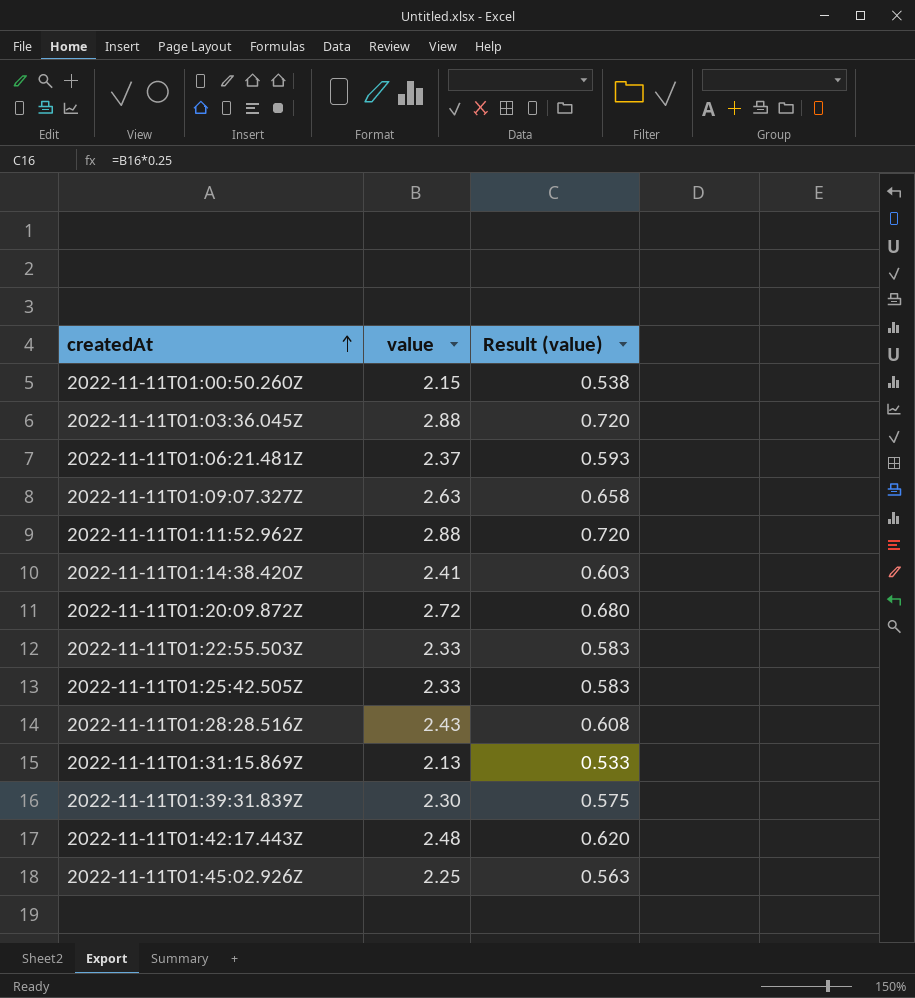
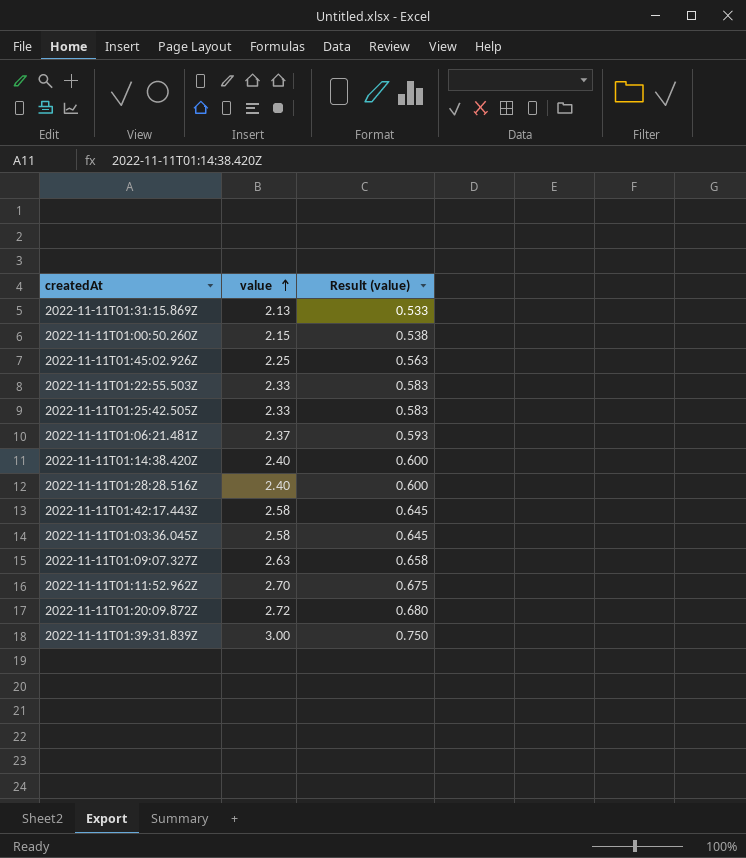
row order: createdAt ascending -> value ascending
2022-11-11T01:14:38.420Z | value: 2.41 -> 2.40
2022-11-11T01:14:38.420Z | Result (value): 0.603 -> 0.600
2022-11-11T01:28:28.516Z | value: 2.43 -> 2.40
2022-11-11T01:28:28.516Z | Result (value): 0.608 -> 0.600
2022-11-11T01:42:17.443Z | value: 2.48 -> 2.58
2022-11-11T01:42:17.443Z | Result (value): 0.620 -> 0.645
2022-11-11T01:03:36.045Z | value: 2.88 -> 2.58
2022-11-11T01:03:36.045Z | Result (value): 0.720 -> 0.645
2022-11-11T01:11:52.962Z | value: 2.88 -> 2.70
2022-11-11T01:11:52.962Z | Result (value): 0.720 -> 0.675
2022-11-11T01:39:31.839Z | value: 2.30 -> 3.00
2022-11-11T01:39:31.839Z | Result (value): 0.575 -> 0.750

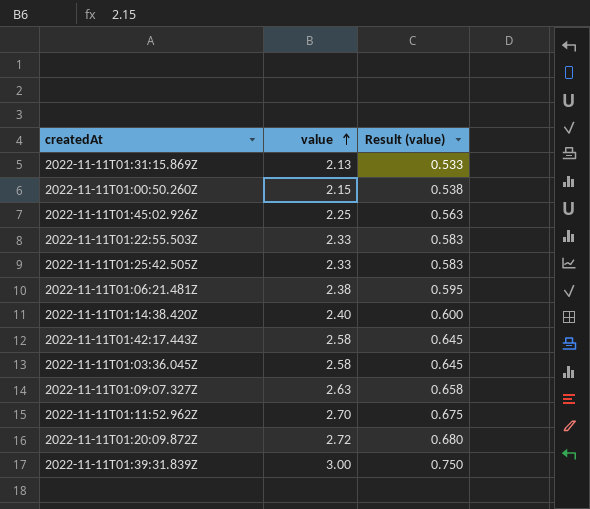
row 2022-11-11T01:28:28.516Z: 2.40 | 0.600 -> none
2022-11-11T01:06:21.481Z | value: 2.37 -> 2.38
2022-11-11T01:06:21.481Z | Result (value): 0.593 -> 0.595

